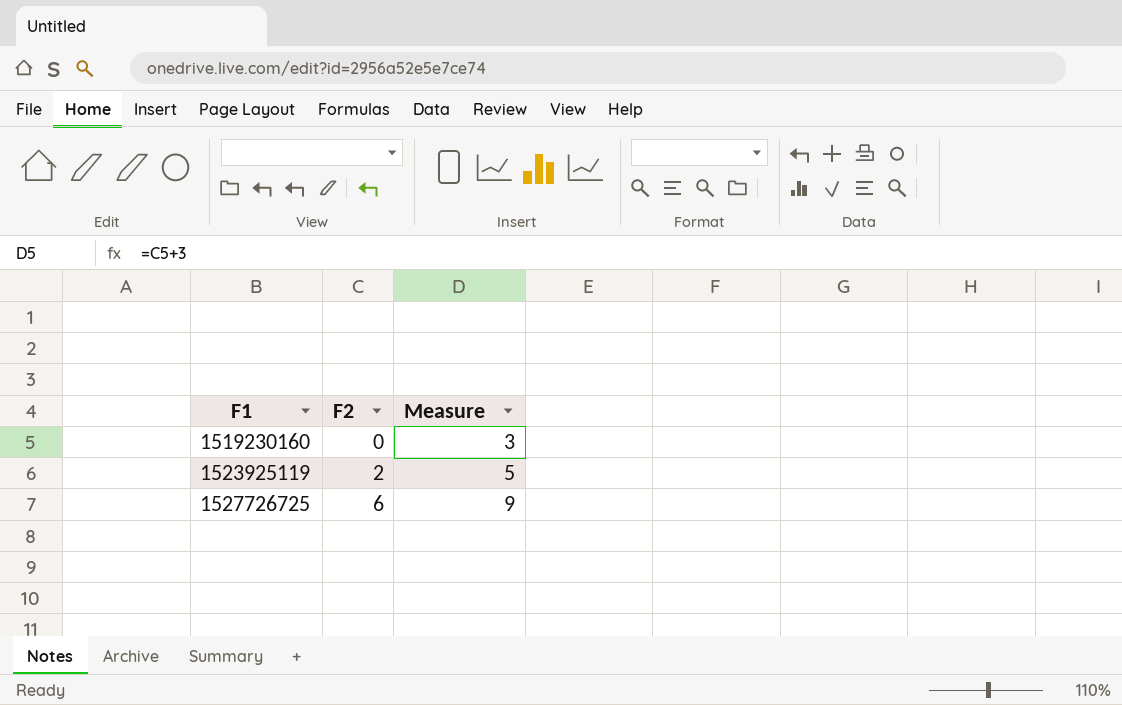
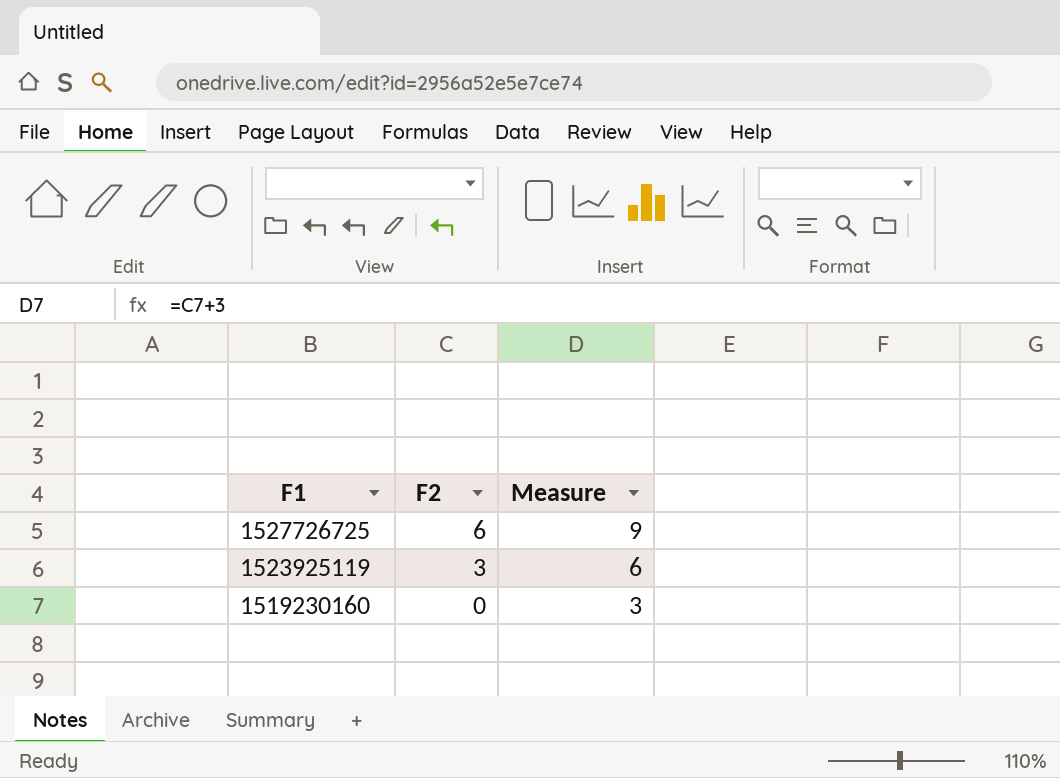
row order: F1 ascending -> F1 descending
1523925119 | F2: 2 -> 3
1523925119 | Measure: 5 -> 6

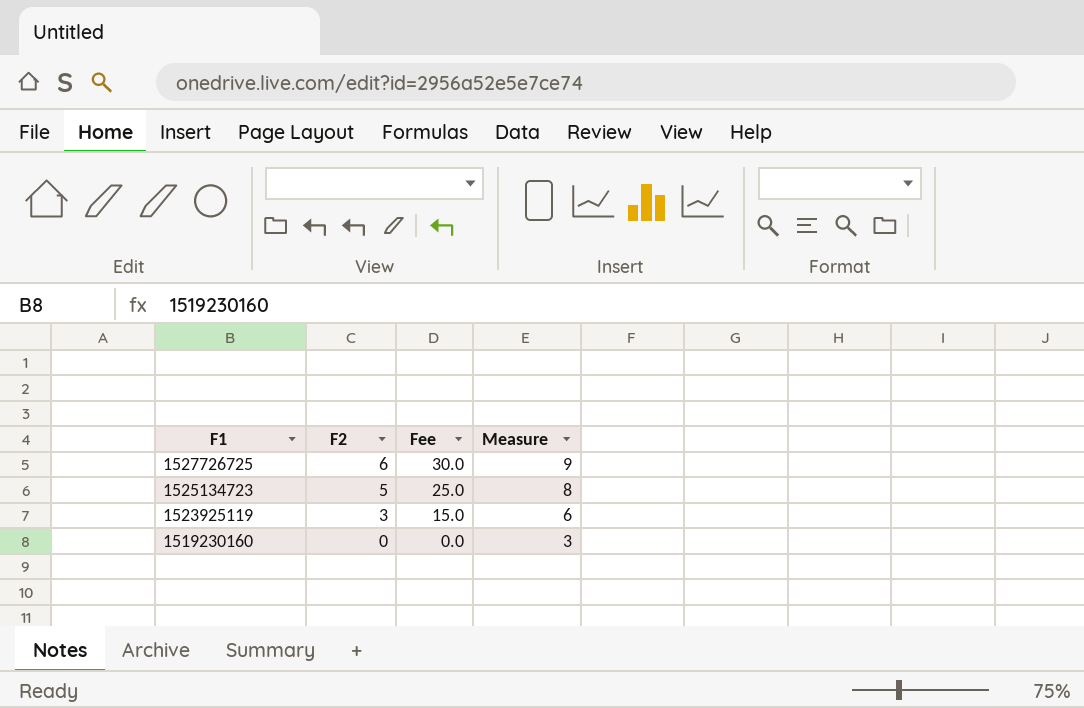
column Fee | formula: none -> [F2] * 5
row 1525134723: none -> 5 | 25.0 | 8

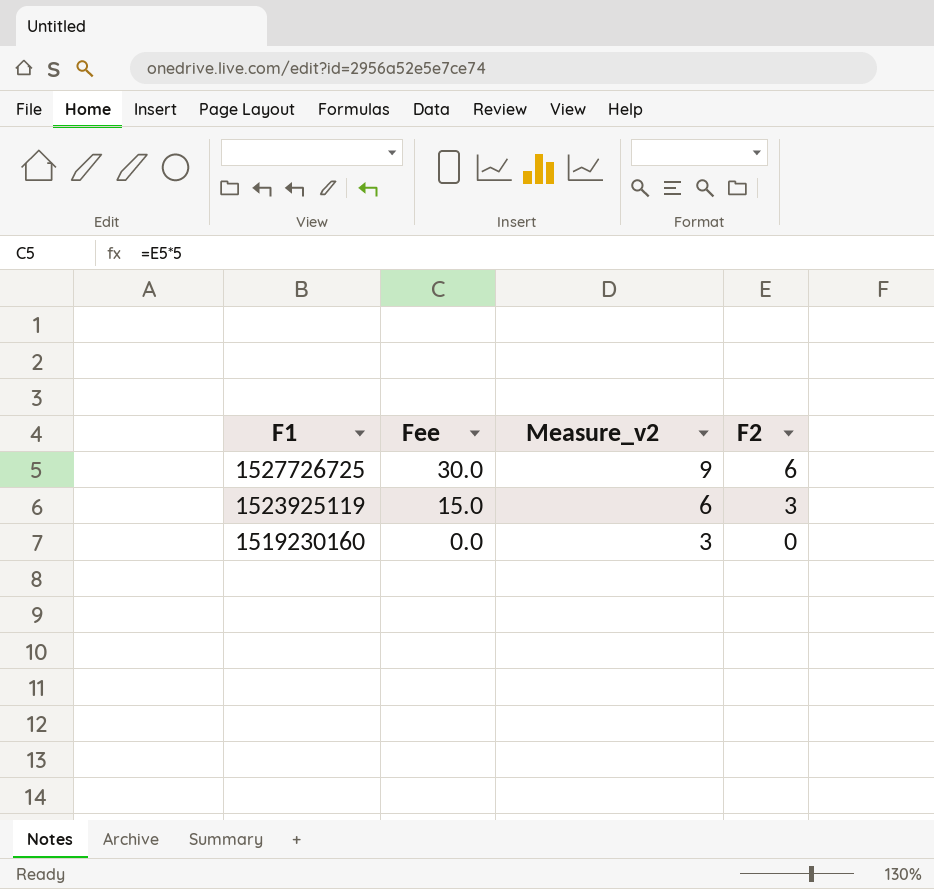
column name: Measure -> Measure_v2
column F2 | position: 2 -> 4
row 1525134723: 5 | 25.0 | 8 -> none

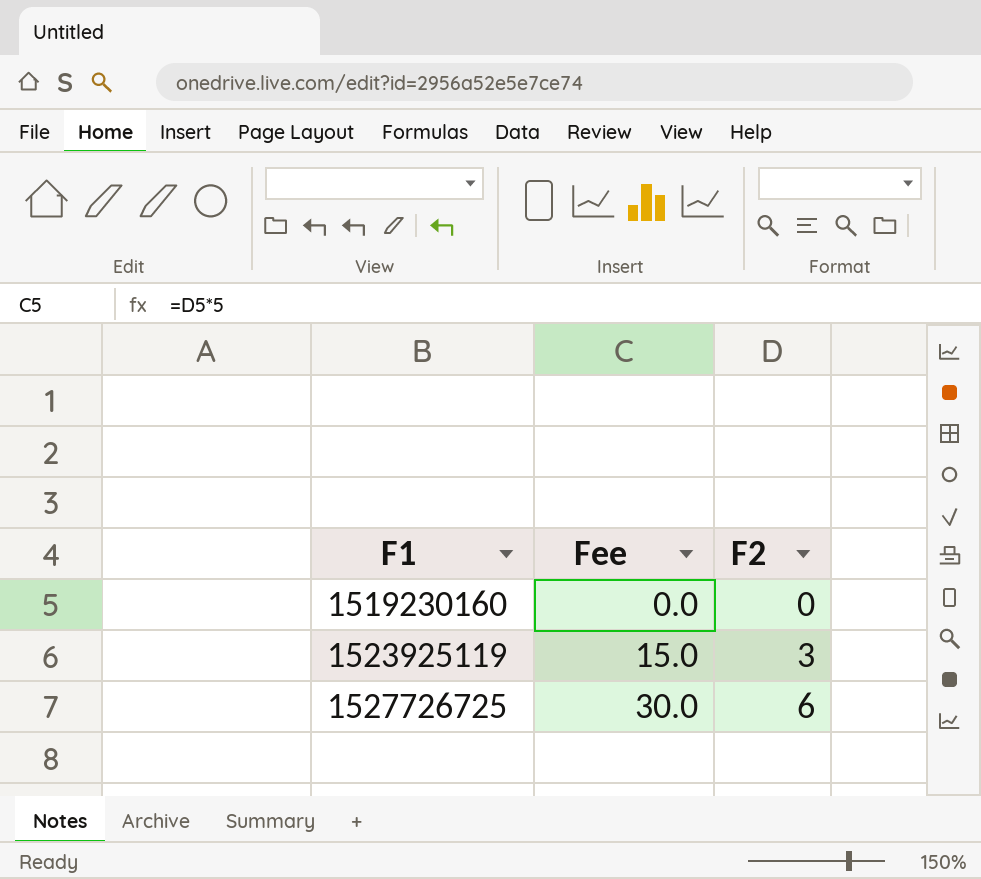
row order: F1 descending -> F1 ascending
column Measure_v2 | formula: [F2] + 3 -> none

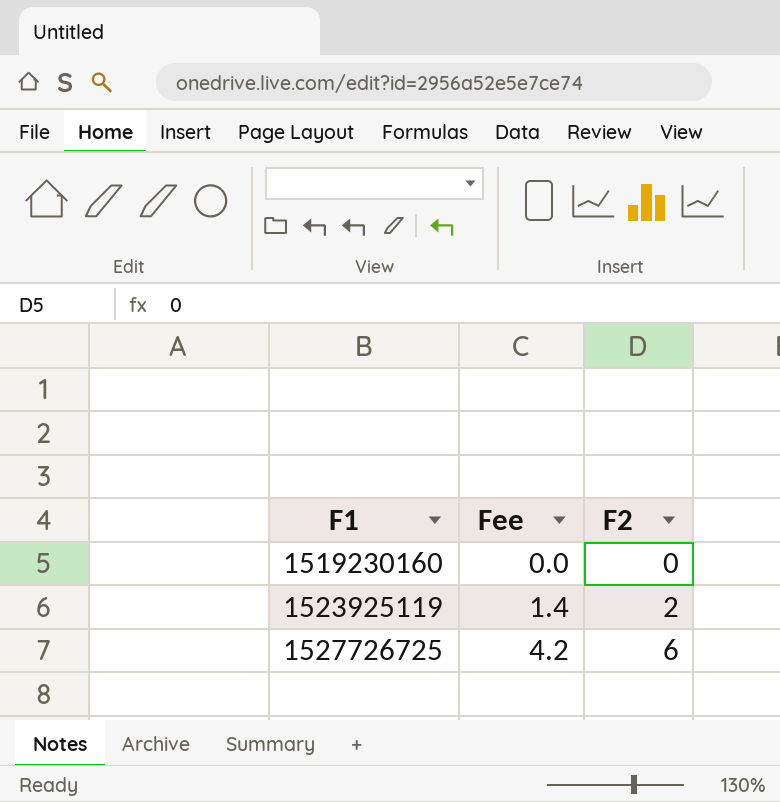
column Fee | formula: [F2] * 5 -> [F2] * 0.7
1523925119 | F2: 3 -> 2

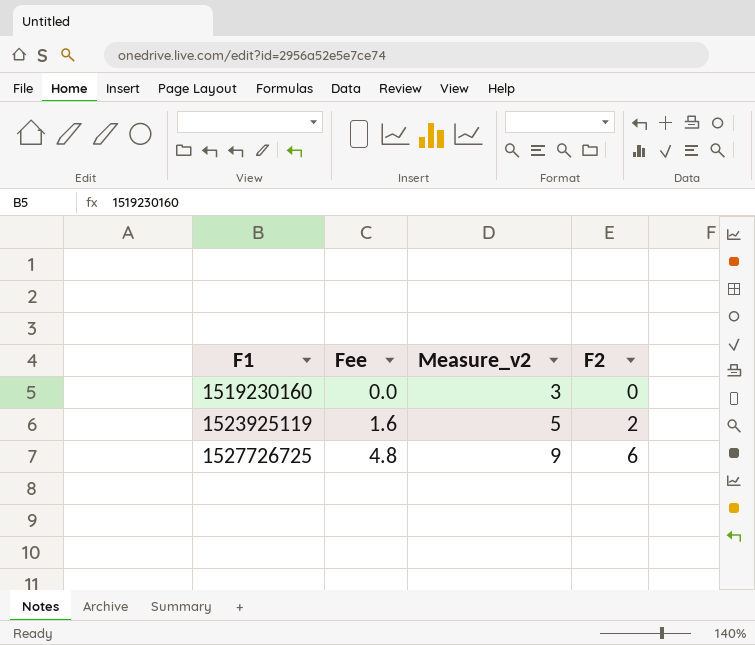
column Fee | formula: [F2] * 0.7 -> [F2] * 0.8
column Measure_v2 | formula: none -> [F2] + 3

